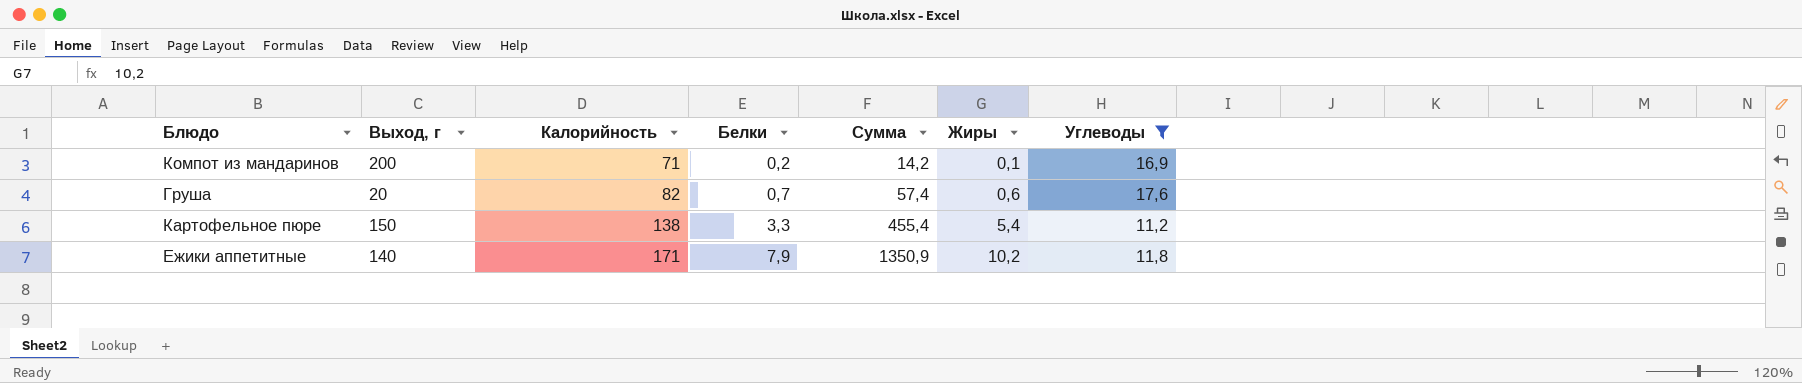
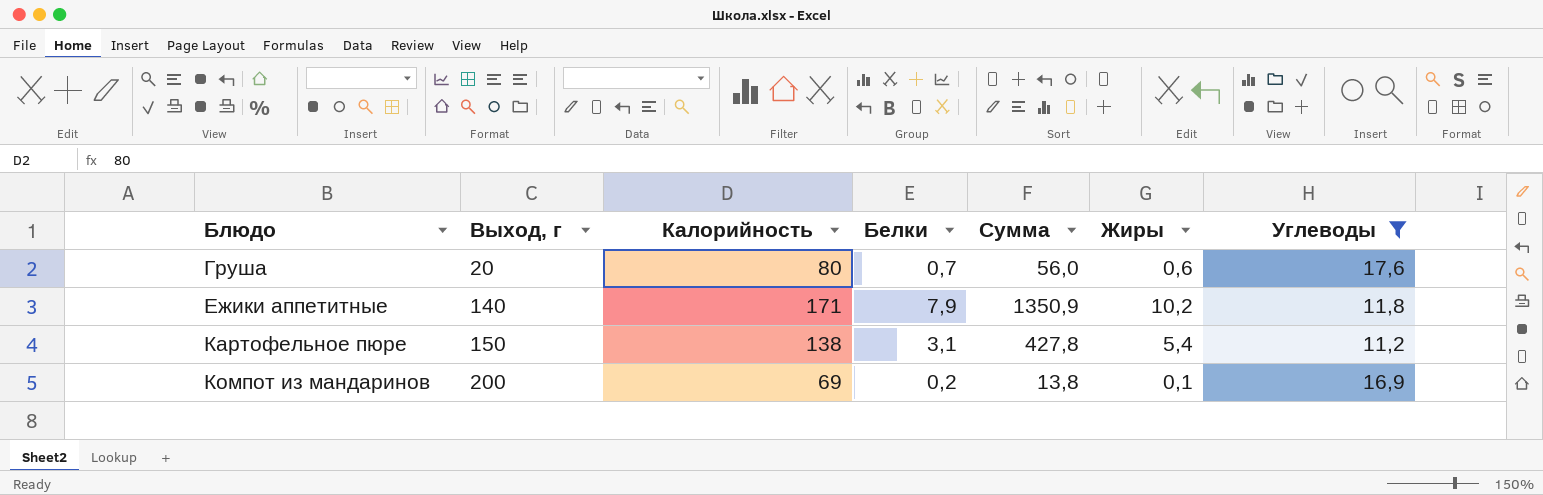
row order: Калорийность ascending -> Блюдо ascending
Груша | Калорийность: 82 -> 80
Груша | Сумма: 57,4 -> 56,0
Картофельное пюре | Белки: 3,3 -> 3,1
Картофельное пюре | Сумма: 455,4 -> 427,8
Компот из мандаринов | Калорийность: 71 -> 69
Компот из мандаринов | Сумма: 14,2 -> 13,8

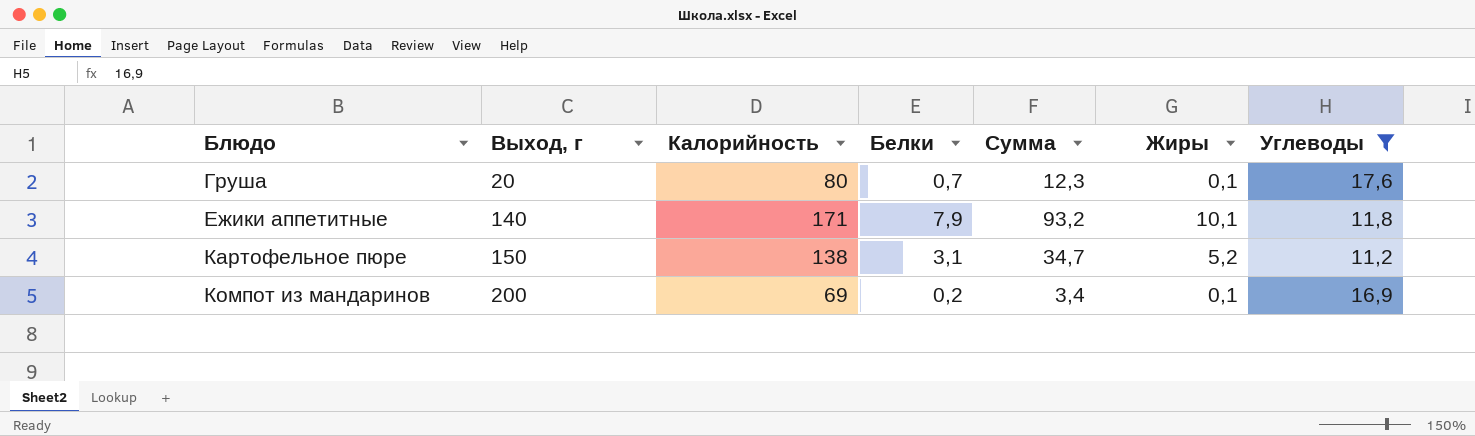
column Сумма | formula: [Калорийность] * [Белки] -> [Белки] * [Углеводы]
Груша | Жиры: 0,6 -> 0,1
Ежики аппетитные | Жиры: 10,2 -> 10,1
Картофельное пюре | Жиры: 5,4 -> 5,2

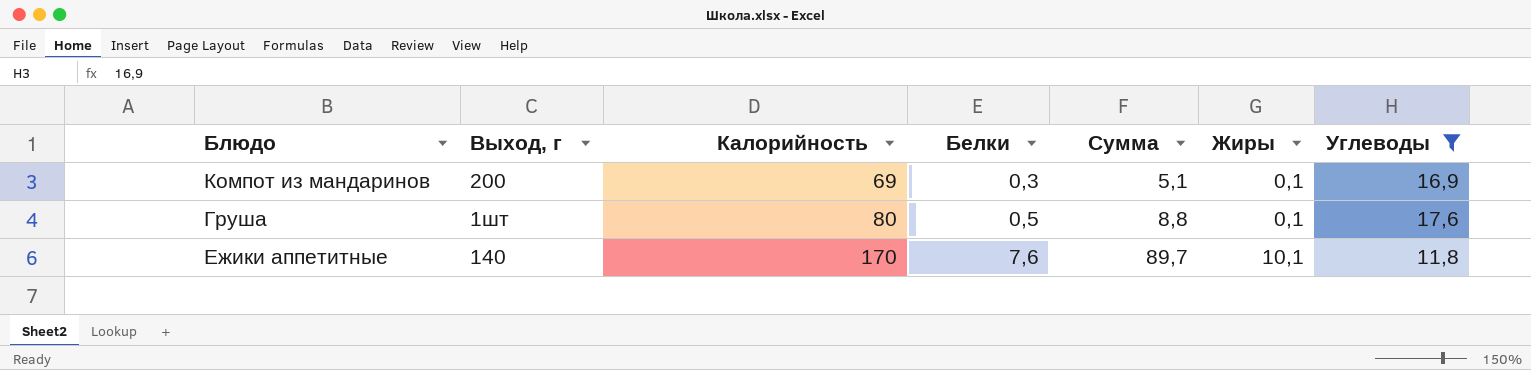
row order: Блюдо ascending -> Калорийность ascending
row Картофельное пюре: 150 | 138 | 3,1 | 34,7 | 5,2 | 11,2 -> none
Компот из мандаринов | Белки: 0,2 -> 0,3
Компот из мандаринов | Сумма: 3,4 -> 5,1
Груша | Выход, г: 20 -> 1шт
Груша | Белки: 0,7 -> 0,5
Груша | Сумма: 12,3 -> 8,8
Ежики аппетитные | Калорийность: 171 -> 170
Ежики аппетитные | Белки: 7,9 -> 7,6
Ежики аппетитные | Сумма: 93,2 -> 89,7

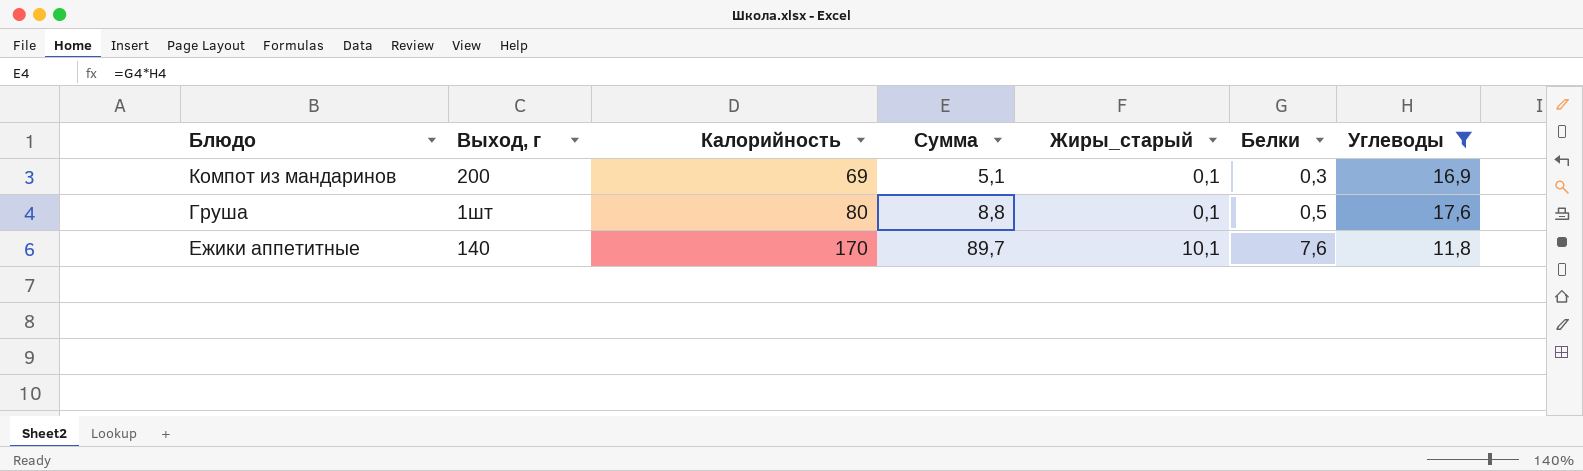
column name: Жиры -> Жиры_старый
column Белки | position: 4 -> 6

